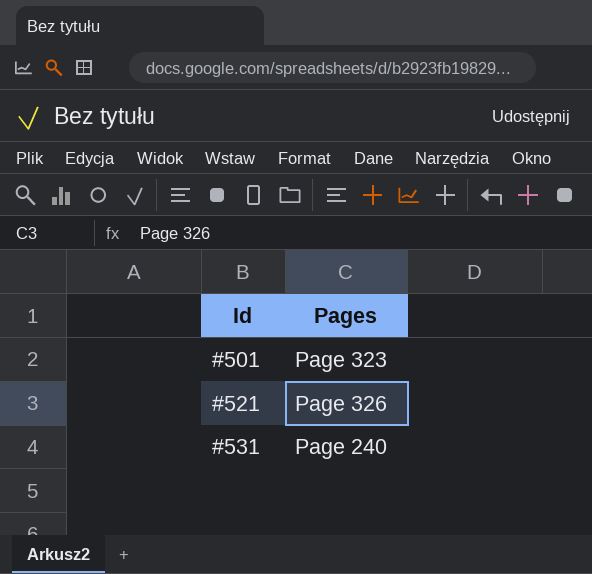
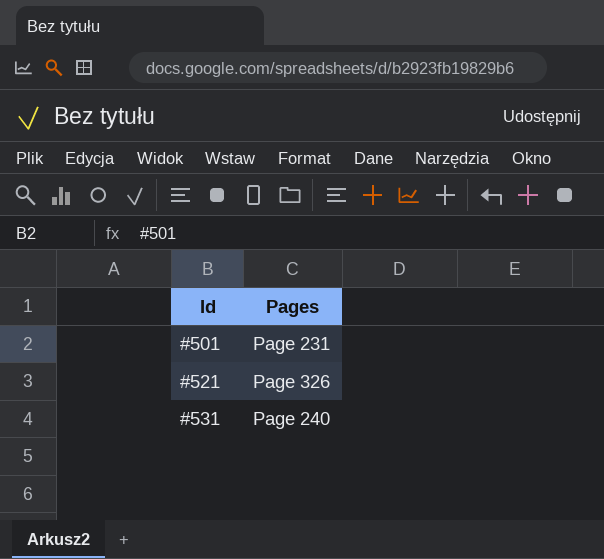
#501 | Pages: Page 323 -> Page 231

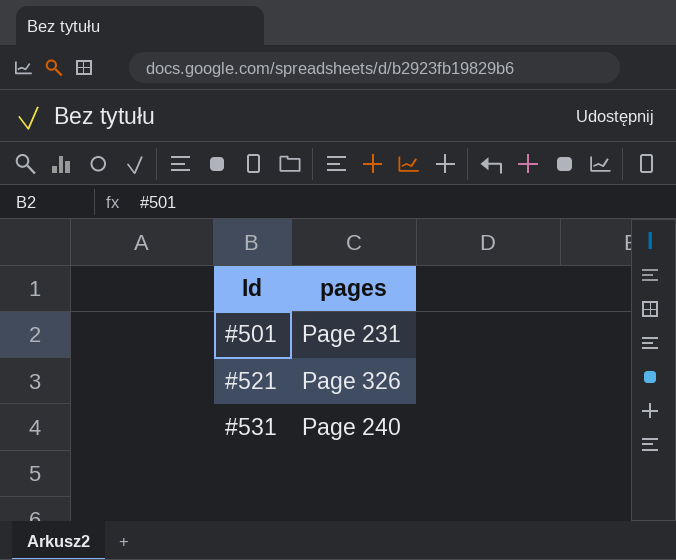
column name: Pages -> pages

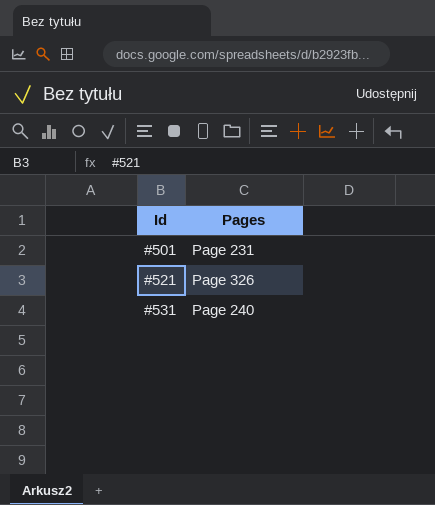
column name: pages -> Pages

